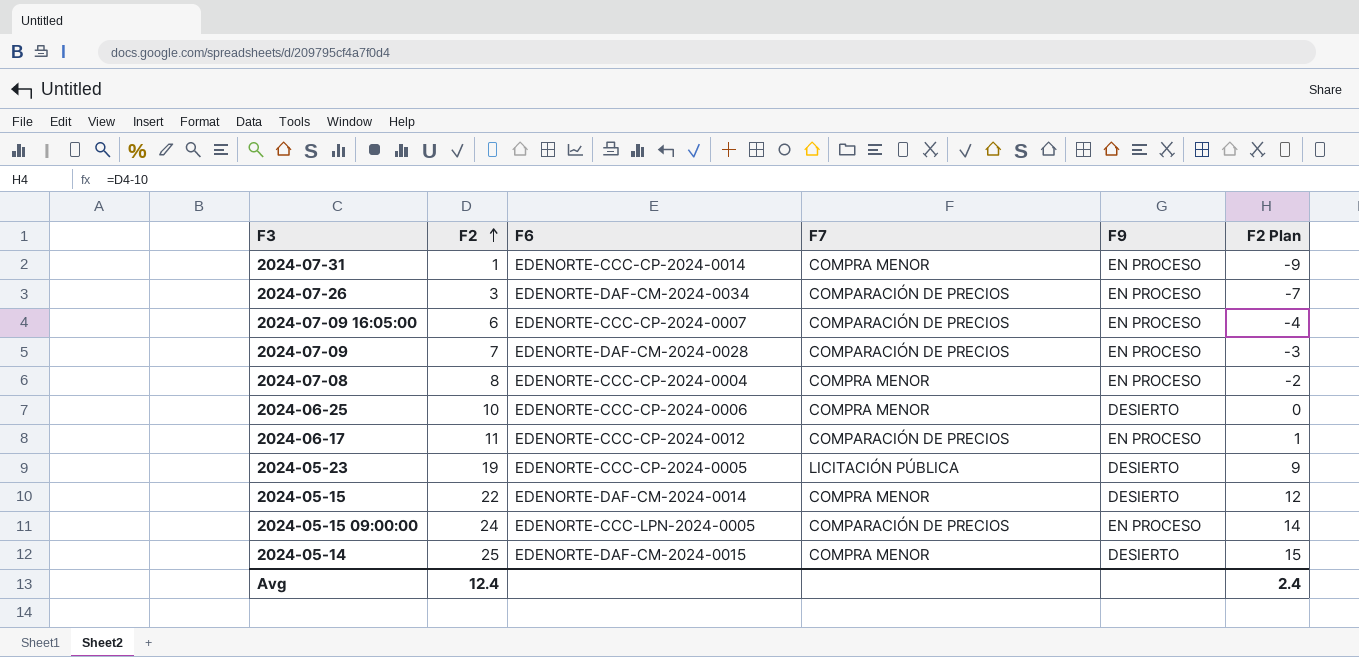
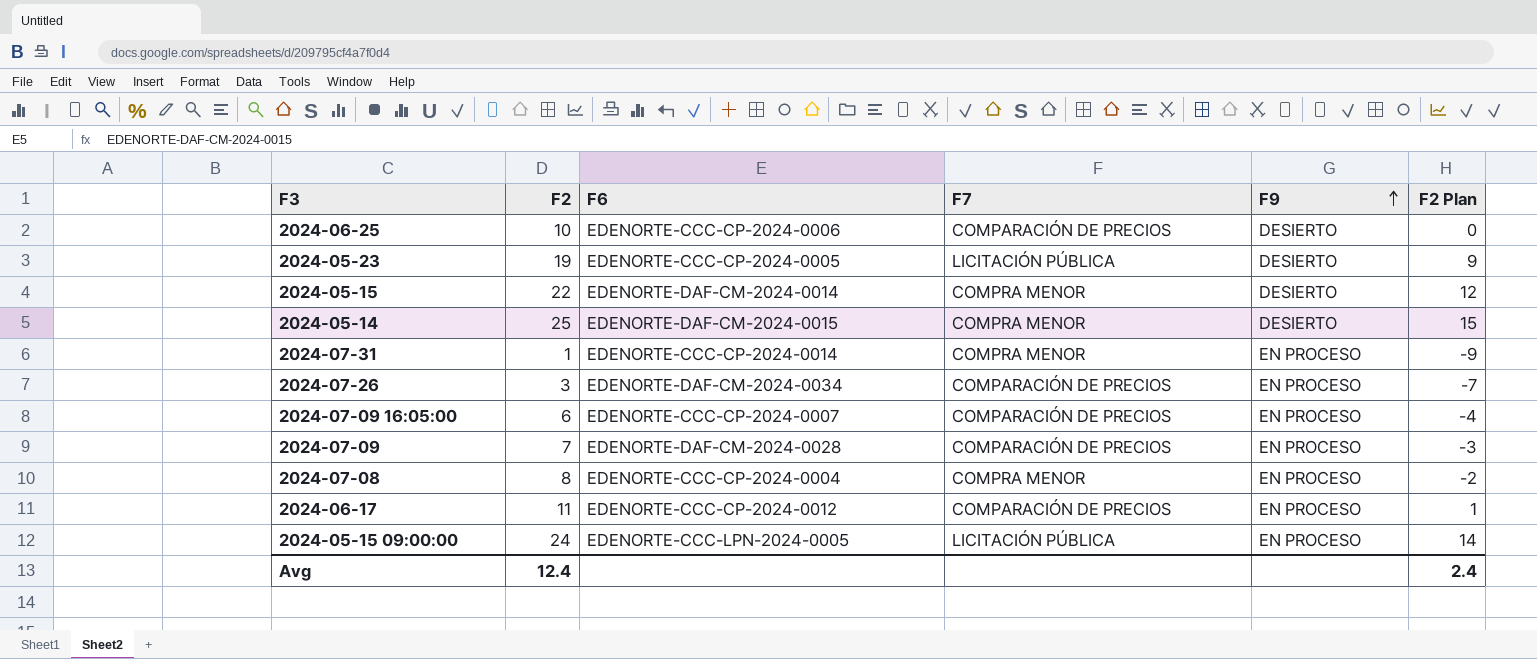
row order: F2 ascending -> F9 ascending
2024-06-25 | F7: COMPRA MENOR -> COMPARACIÓN DE PRECIOS
2024-05-15 09:00:00 | F7: COMPARACIÓN DE PRECIOS -> LICITACIÓN PÚBLICA

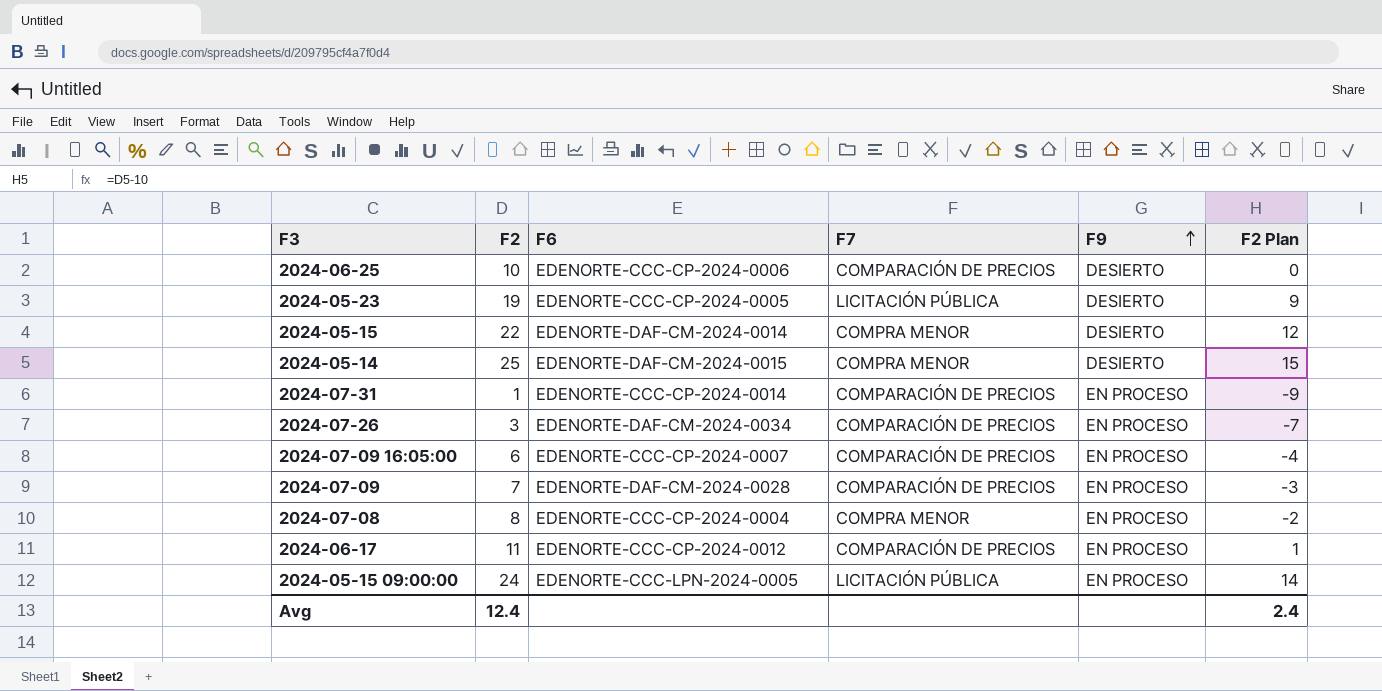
2024-07-31 | F7: COMPRA MENOR -> COMPARACIÓN DE PRECIOS

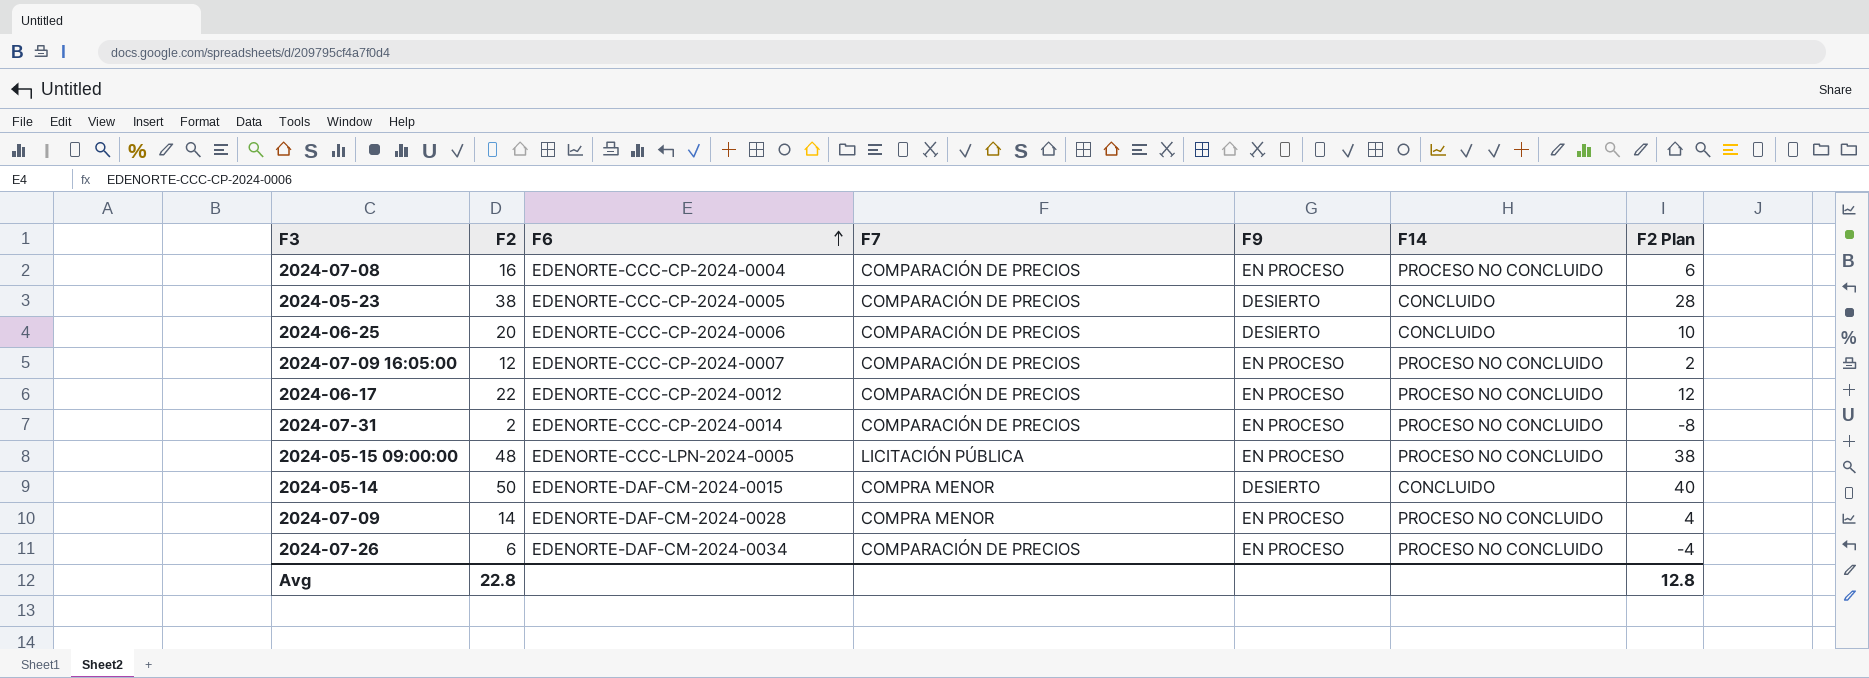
row order: F9 ascending -> F6 ascending
column F14 | position: none -> 6
row 2024-05-15: 22 | EDENORTE-DAF-CM-2024-0014 | COMPRA MENOR | DESIERTO | 12 -> none
2024-07-08 | F2: 8 -> 16
2024-07-08 | F7: COMPRA MENOR -> COMPARACIÓN DE PRECIOS
2024-07-08 | F2 Plan: -2 -> 6
2024-05-23 | F2: 19 -> 38
2024-05-23 | F7: LICITACIÓN PÚBLICA -> COMPARACIÓN DE PRECIOS
2024-05-23 | F2 Plan: 9 -> 28
2024-06-25 | F2: 10 -> 20
2024-06-25 | F2 Plan: 0 -> 10
2024-07-09 16:05:00 | F2: 6 -> 12
2024-07-09 16:05:00 | F2 Plan: -4 -> 2
2024-06-17 | F2: 11 -> 22
2024-06-17 | F2 Plan: 1 -> 12
2024-07-31 | F2: 1 -> 2
2024-07-31 | F2 Plan: -9 -> -8
2024-05-15 09:00:00 | F2: 24 -> 48
2024-05-15 09:00:00 | F2 Plan: 14 -> 38
2024-05-14 | F2: 25 -> 50
2024-05-14 | F2 Plan: 15 -> 40
2024-07-09 | F2: 7 -> 14
2024-07-09 | F7: COMPARACIÓN DE PRECIOS -> COMPRA MENOR
2024-07-09 | F2 Plan: -3 -> 4
2024-07-26 | F2: 3 -> 6
2024-07-26 | F2 Plan: -7 -> -4
Avg | F2: 12.4 -> 22.8
Avg | F2 Plan: 2.4 -> 12.8

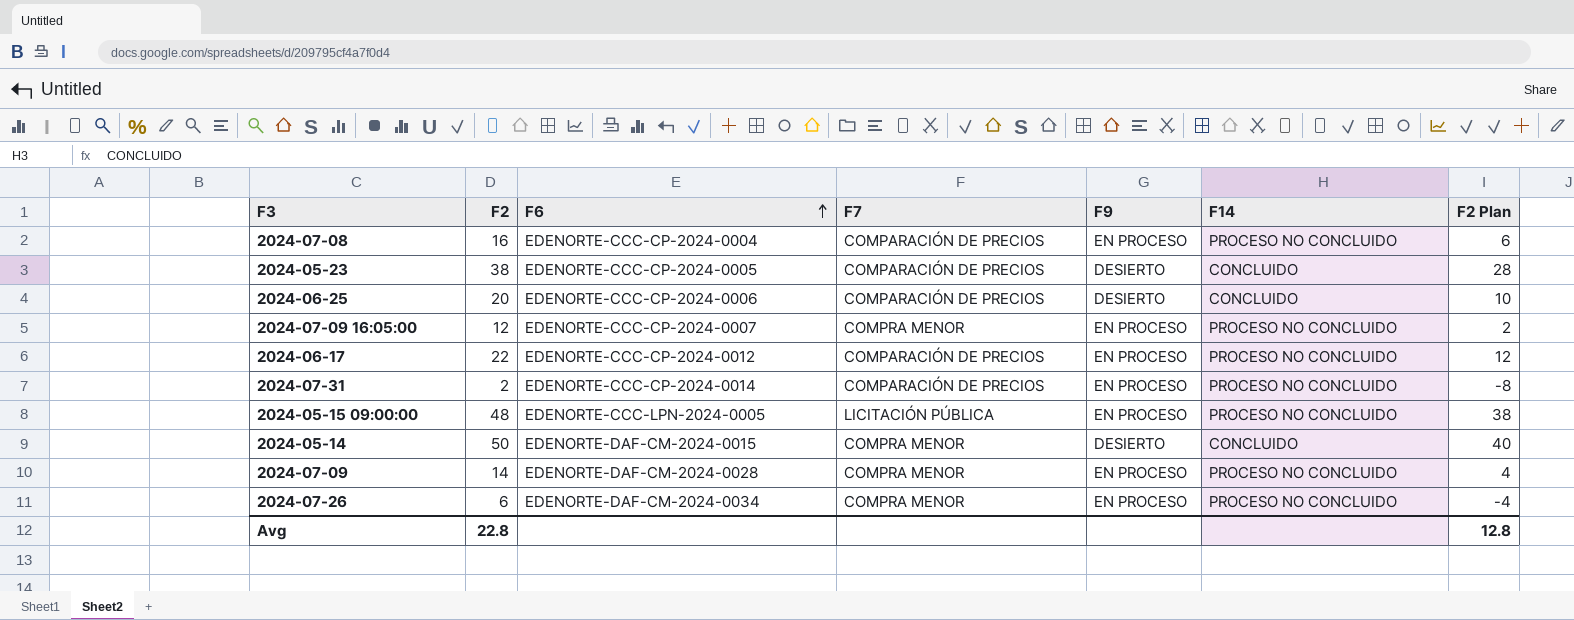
2024-07-09 16:05:00 | F7: COMPARACIÓN DE PRECIOS -> COMPRA MENOR
2024-07-26 | F7: COMPARACIÓN DE PRECIOS -> COMPRA MENOR

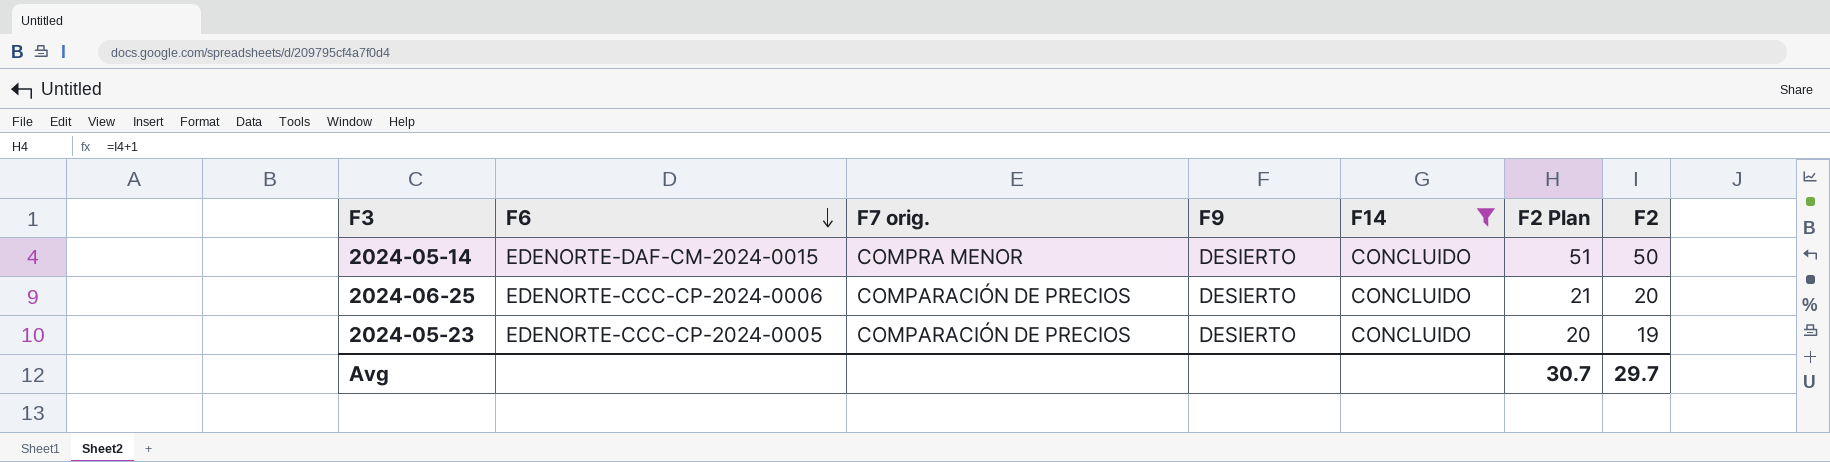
filter: none -> F14 = CONCLUIDO
row order: F6 ascending -> F6 descending
column name: F7 -> F7 orig.
column F2 Plan | formula: [F2] - 10 -> [F2] + 1
column F2 | position: 2 -> 7
2024-05-23 | F2: 38 -> 19
Avg | F2 Plan: 12.8 -> 30.7
Avg | F2: 22.8 -> 29.7

